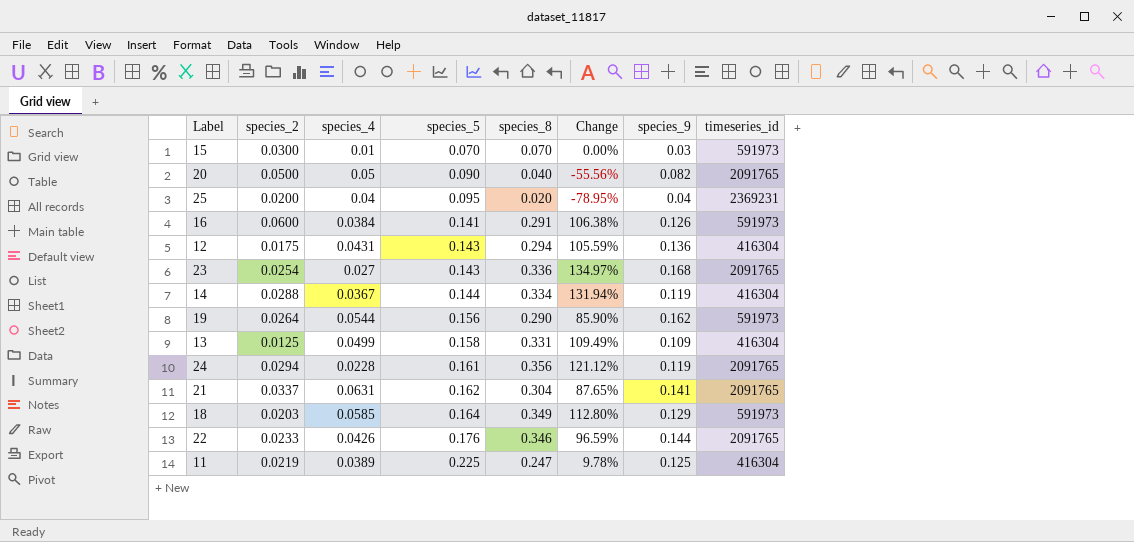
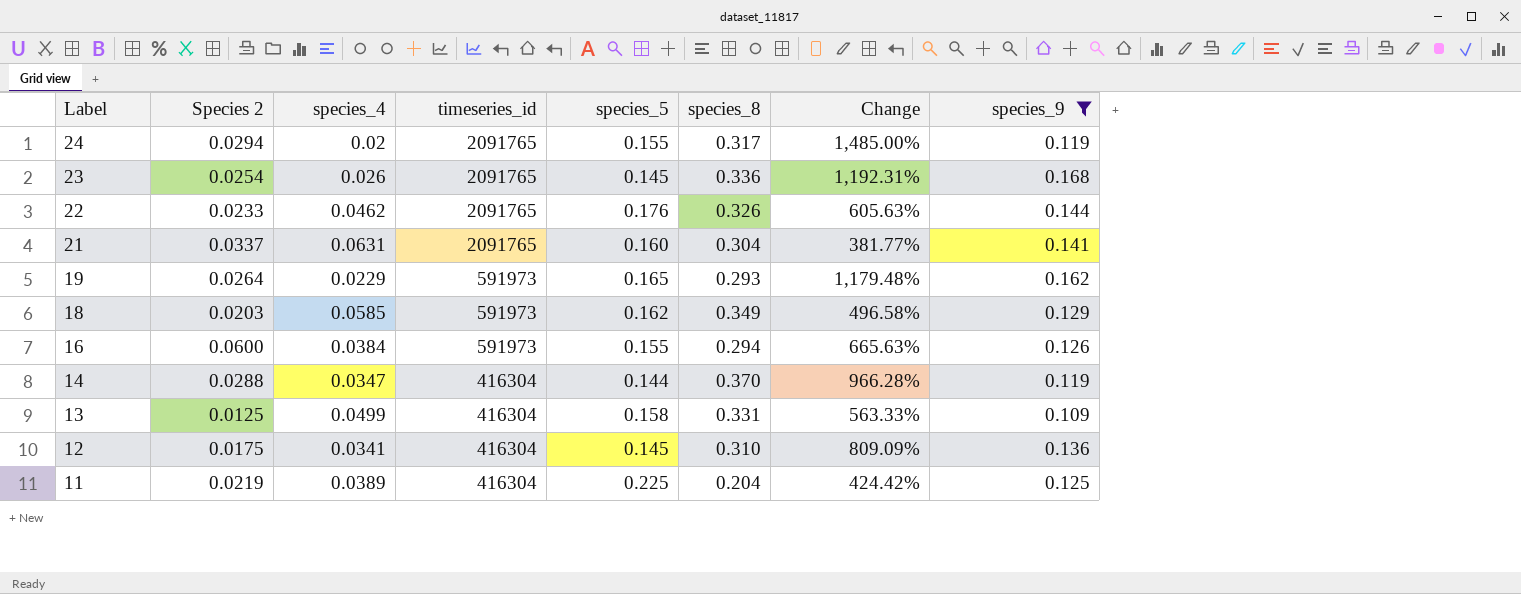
filter: none -> species_9 >= 0.109
row order: species_5 ascending -> Label descending
column name: species_2 -> Species 2
column timeseries_id | position: 8 -> 4
column Change | formula: ([species_8] - [species_5]) / [species_5] -> ([species_8] - [species_4]) / [species_4]
24 | species_4: 0.0228 -> 0.02
24 | species_5: 0.161 -> 0.155
24 | species_8: 0.356 -> 0.317
23 | species_4: 0.027 -> 0.026
23 | species_5: 0.143 -> 0.145
22 | species_4: 0.0426 -> 0.0462
22 | species_8: 0.346 -> 0.326
21 | species_5: 0.162 -> 0.160
19 | species_4: 0.0544 -> 0.0229
19 | species_5: 0.156 -> 0.165
19 | species_8: 0.290 -> 0.293
18 | species_5: 0.164 -> 0.162
16 | species_5: 0.141 -> 0.155
16 | species_8: 0.291 -> 0.294
14 | species_4: 0.0367 -> 0.0347
14 | species_8: 0.334 -> 0.370
12 | species_4: 0.0431 -> 0.0341
12 | species_5: 0.143 -> 0.145
12 | species_8: 0.294 -> 0.310
11 | species_8: 0.247 -> 0.204

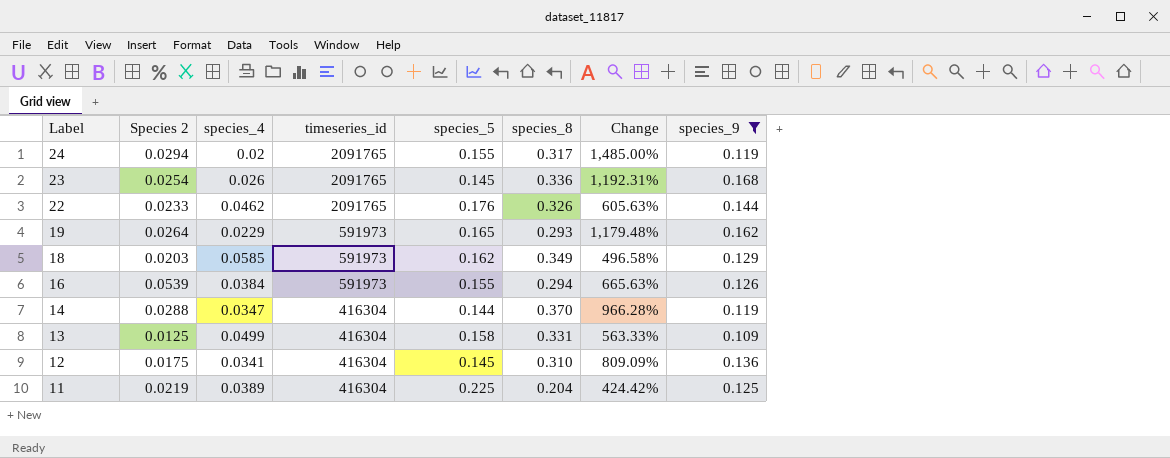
row 21: 0.0337 | 0.0631 | 2091765 | 0.160 | 0.304 | 381.77% | 0.141 -> none
16 | Species 2: 0.0600 -> 0.0539

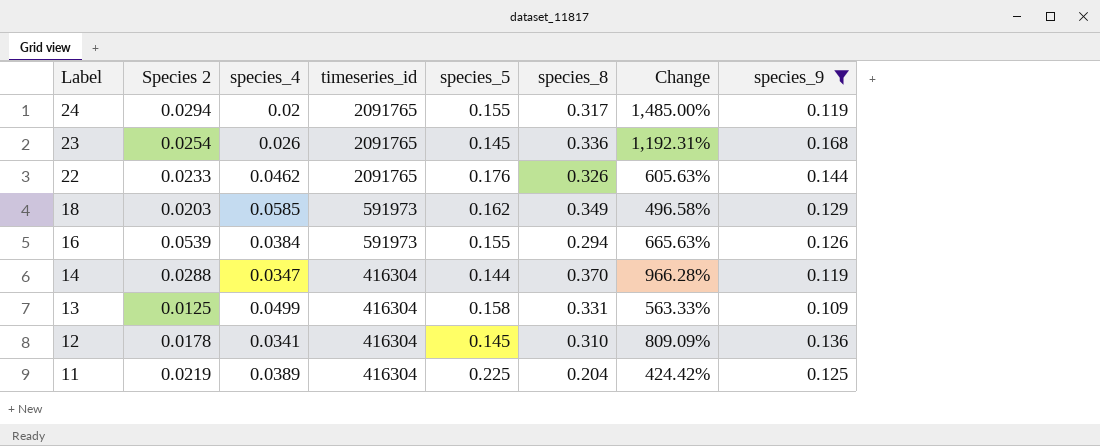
row 19: 0.0264 | 0.0229 | 591973 | 0.165 | 0.293 | 1,179.48% | 0.162 -> none
12 | Species 2: 0.0175 -> 0.0178

